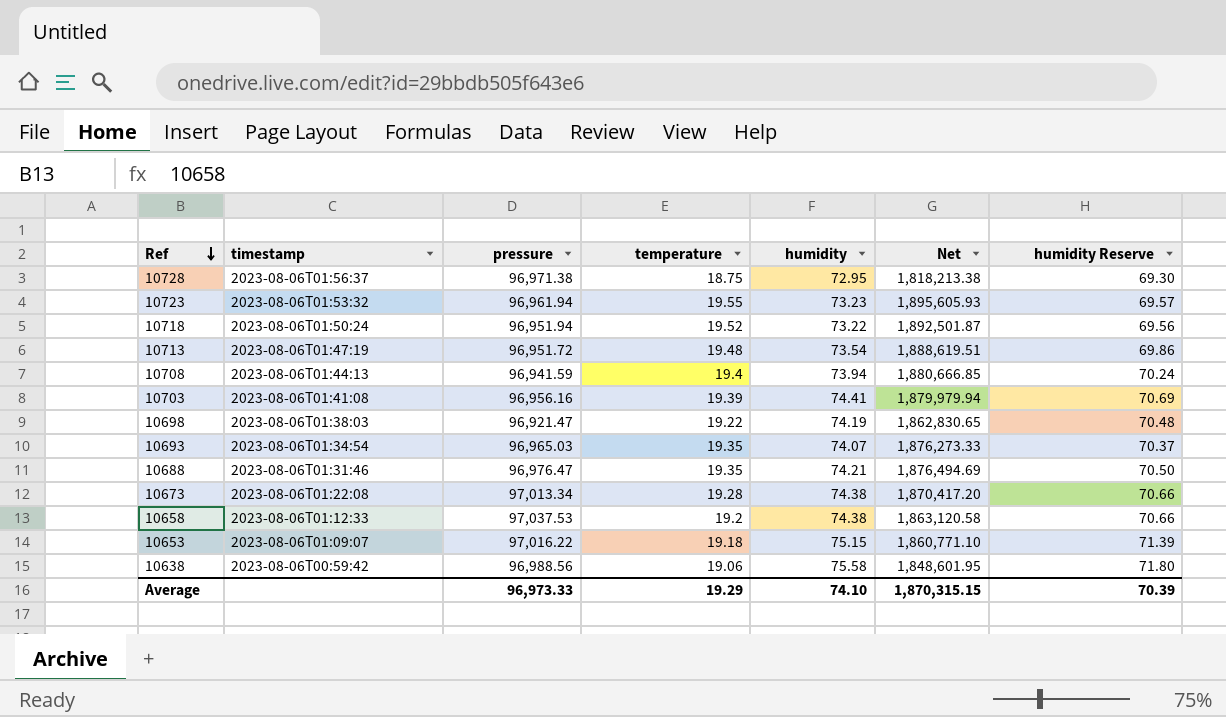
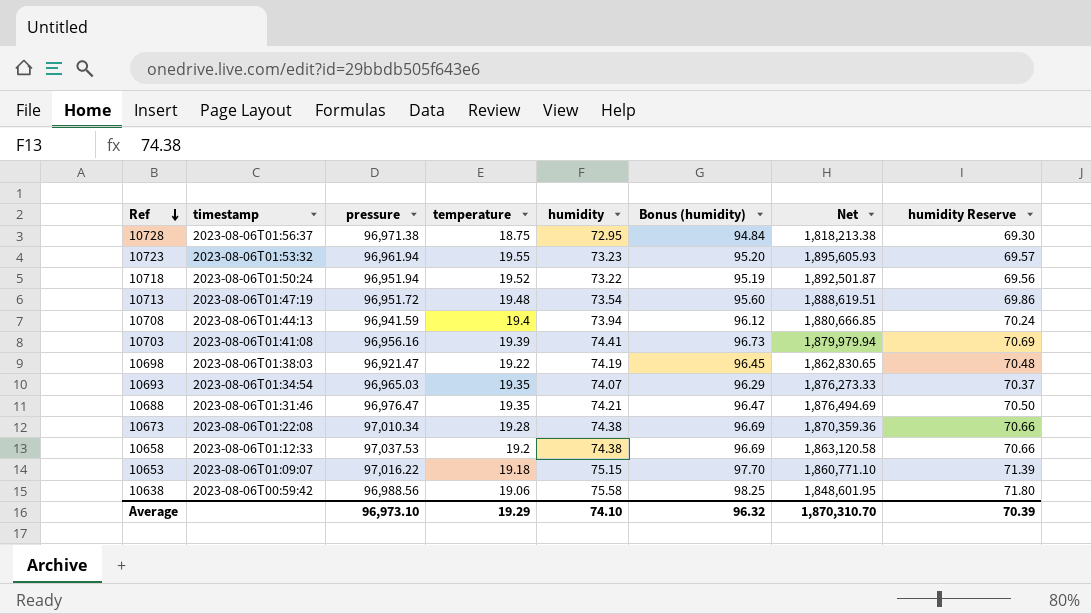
column Bonus (humidity) | formula: none -> [humidity] * 1.3
10673 | pressure: 97,013.34 -> 97,010.34
10673 | Net: 1,870,417.20 -> 1,870,359.36
Average | pressure: 96,973.33 -> 96,973.10
Average | Net: 1,870,315.15 -> 1,870,310.70

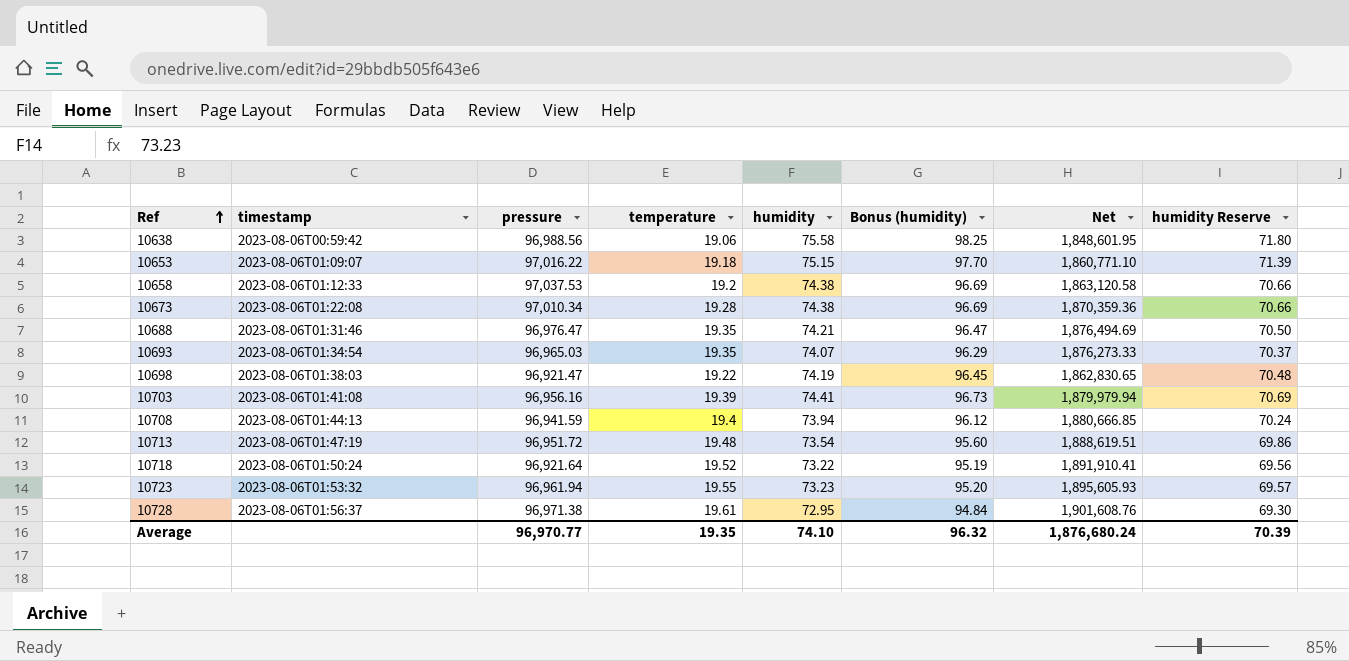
row order: Ref descending -> Ref ascending
10718 | pressure: 96,951.94 -> 96,921.64
10718 | Net: 1,892,501.87 -> 1,891,910.41
10728 | temperature: 18.75 -> 19.61
10728 | Net: 1,818,213.38 -> 1,901,608.76
Average | pressure: 96,973.10 -> 96,970.77
Average | temperature: 19.29 -> 19.35
Average | Net: 1,870,310.70 -> 1,876,680.24

